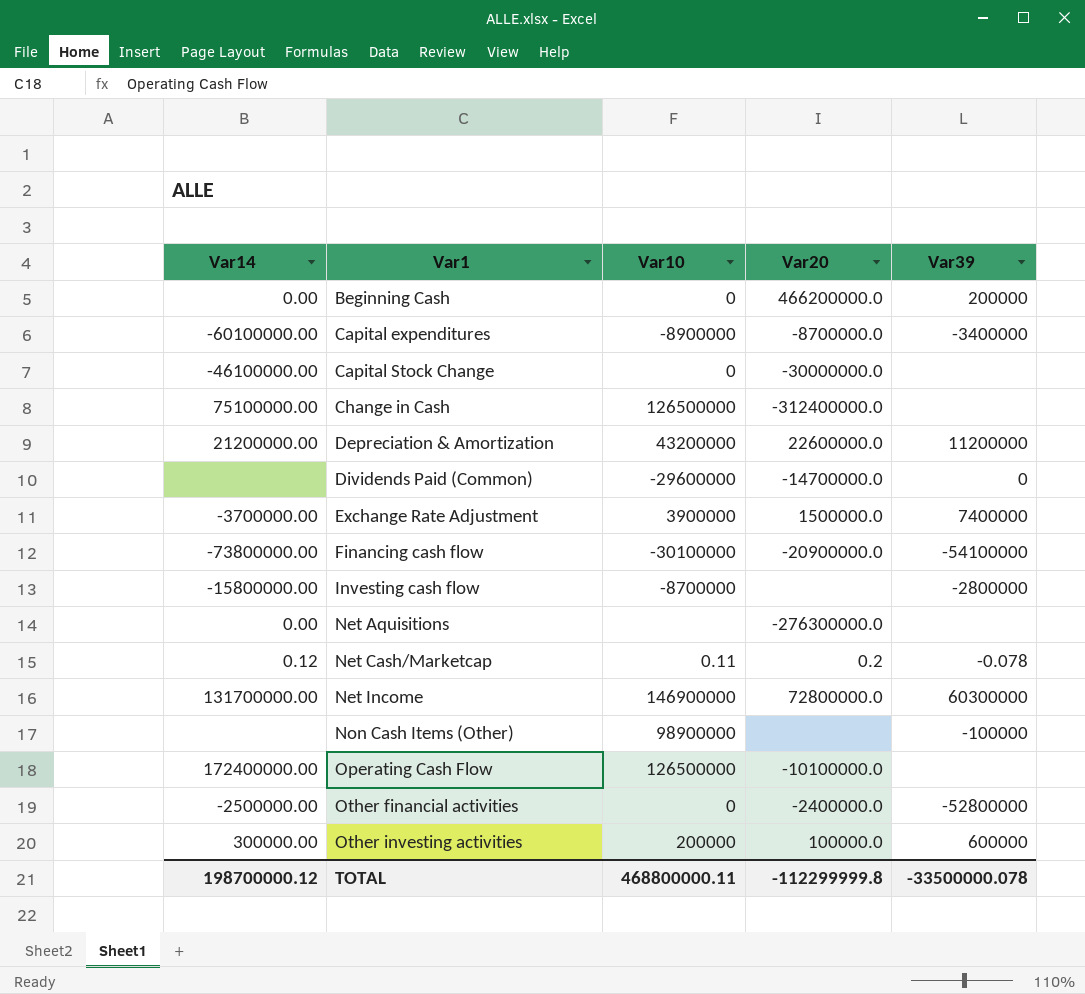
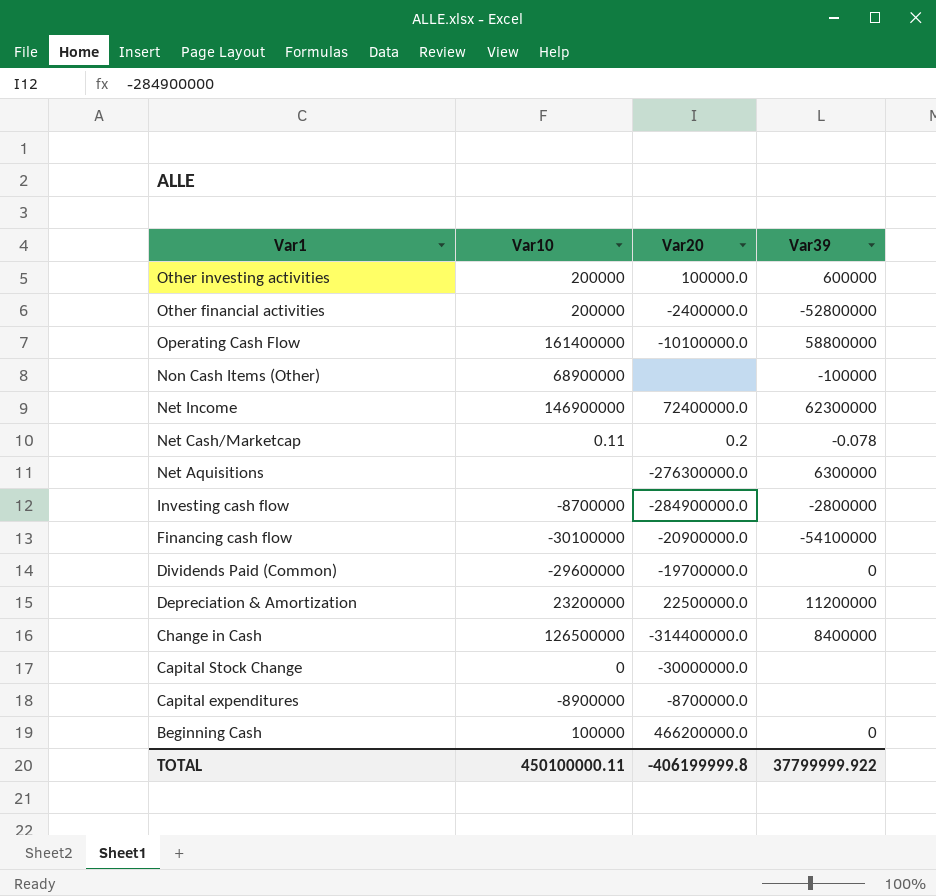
row order: Var1 ascending -> Var1 descending
column Var14 | position: 1 -> none
row Exchange Rate Adjustment: -3700000.00 | 3900000 | 1500000.0 | 7400000 -> none
Other financial activities | Var10: 0 -> 200000
Operating Cash Flow | Var10: 126500000 -> 161400000
Operating Cash Flow | Var39: none -> 58800000
Non Cash Items (Other) | Var10: 98900000 -> 68900000
Net Income | Var20: 72800000.0 -> 72400000.0
Net Income | Var39: 60300000 -> 62300000
Net Aquisitions | Var39: none -> 6300000
Investing cash flow | Var20: none -> -284900000.0
Dividends Paid (Common) | Var20: -14700000.0 -> -19700000.0
Depreciation & Amortization | Var10: 43200000 -> 23200000
Depreciation & Amortization | Var20: 22600000.0 -> 22500000.0
Change in Cash | Var20: -312400000.0 -> -314400000.0
Change in Cash | Var39: none -> 8400000
Capital expenditures | Var39: -3400000 -> none
Beginning Cash | Var10: 0 -> 100000
Beginning Cash | Var39: 200000 -> 0
TOTAL | Var10: 468800000.11 -> 450100000.11
TOTAL | Var20: -112299999.8 -> -406199999.8
TOTAL | Var39: -33500000.078 -> 37799999.922

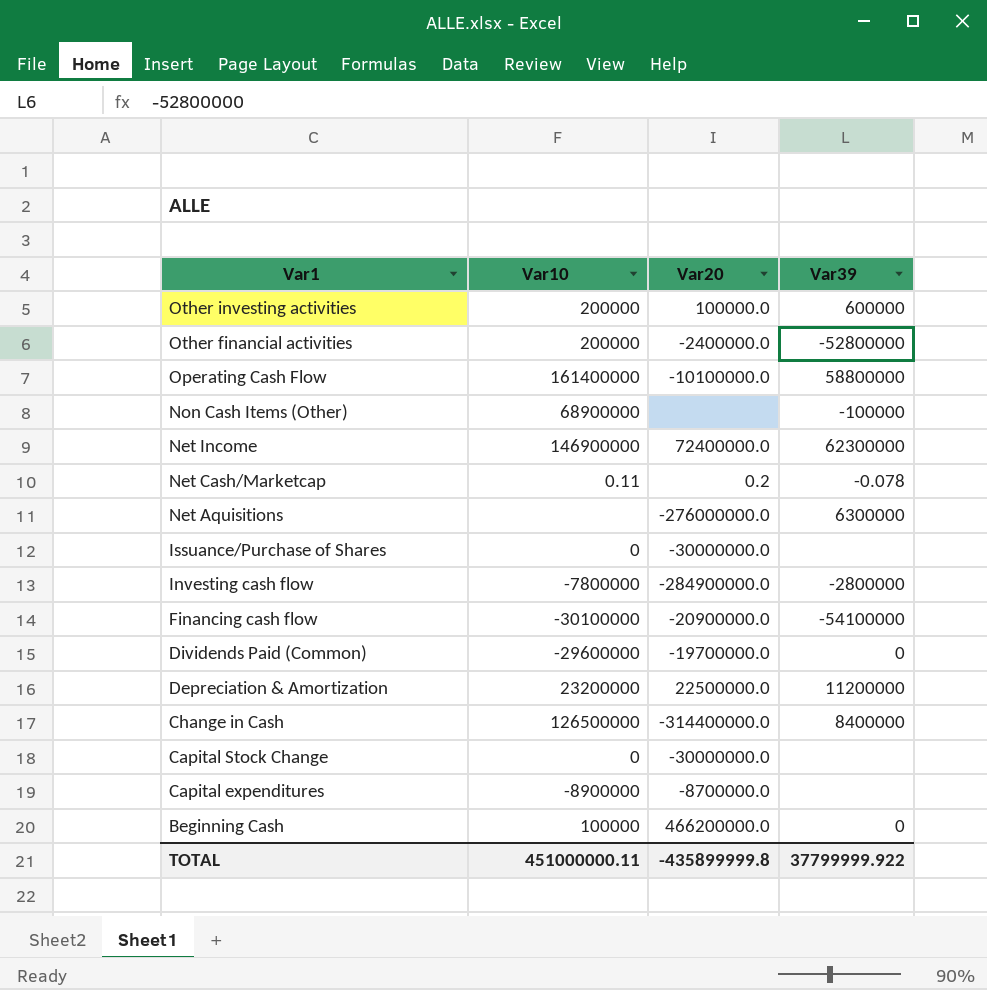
Net Aquisitions | Var20: -276300000.0 -> -276000000.0
row Issuance/Purchase of Shares: none -> 0 | -30000000.0 | none
Investing cash flow | Var10: -8700000 -> -7800000
TOTAL | Var10: 450100000.11 -> 451000000.11
TOTAL | Var20: -406199999.8 -> -435899999.8

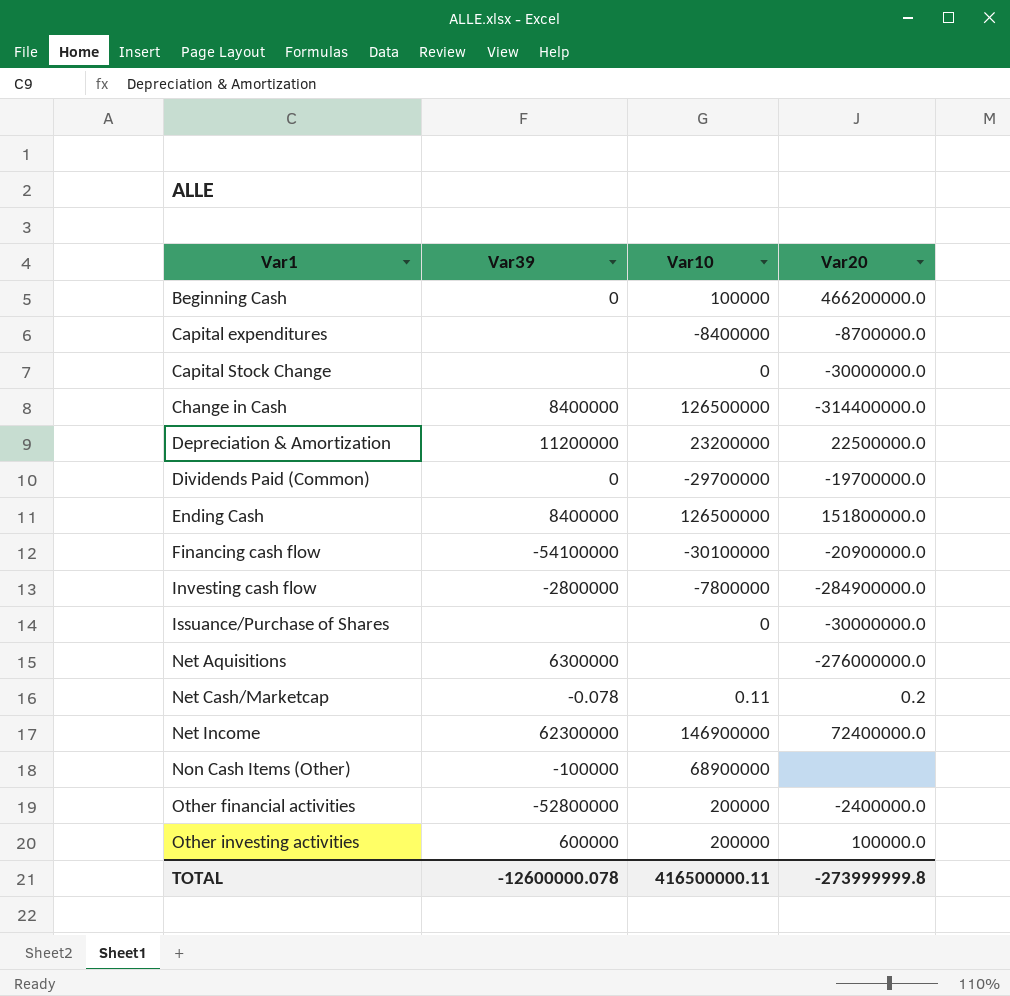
row order: Var1 descending -> Var1 ascending
column Var39 | position: 4 -> 2
row Operating Cash Flow: 161400000 | -10100000.0 | 58800000 -> none
Capital expenditures | Var10: -8900000 -> -8400000
Dividends Paid (Common) | Var10: -29600000 -> -29700000
row Ending Cash: none -> 8400000 | 126500000 | 151800000.0
TOTAL | Var39: 37799999.922 -> -12600000.078
TOTAL | Var10: 451000000.11 -> 416500000.11
TOTAL | Var20: -435899999.8 -> -273999999.8

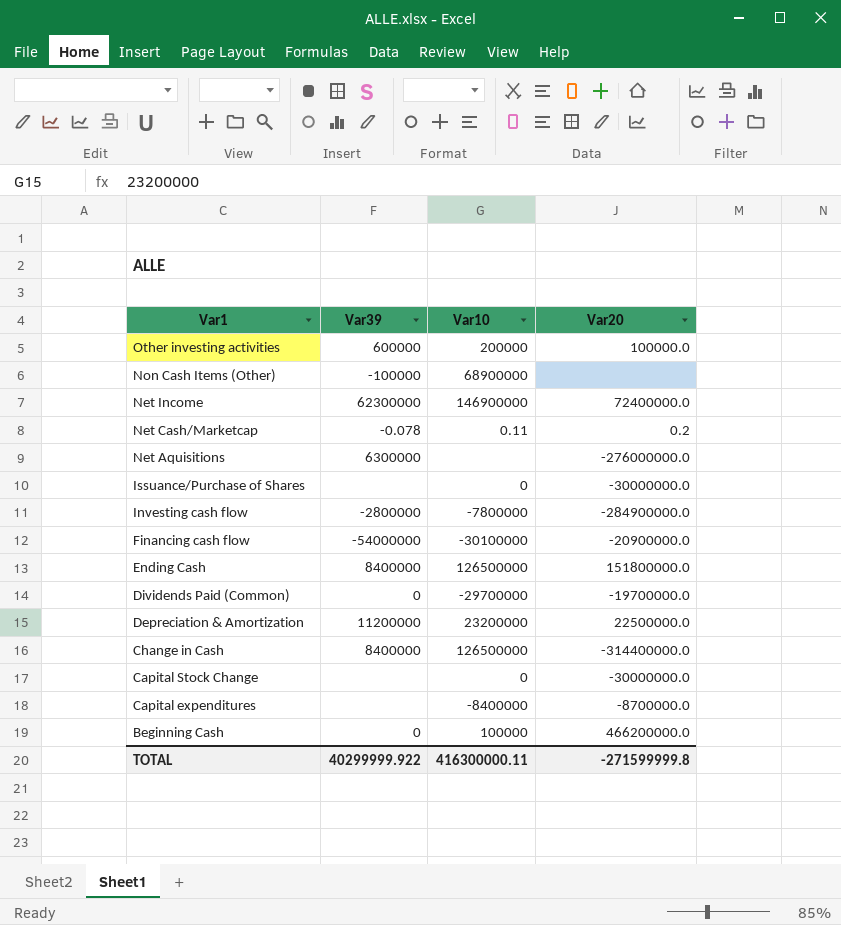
row order: Var1 ascending -> Var1 descending
row Other financial activities: -52800000 | 200000 | -2400000.0 -> none
Financing cash flow | Var39: -54100000 -> -54000000
TOTAL | Var39: -12600000.078 -> 40299999.922
TOTAL | Var10: 416500000.11 -> 416300000.11
TOTAL | Var20: -273999999.8 -> -271599999.8

